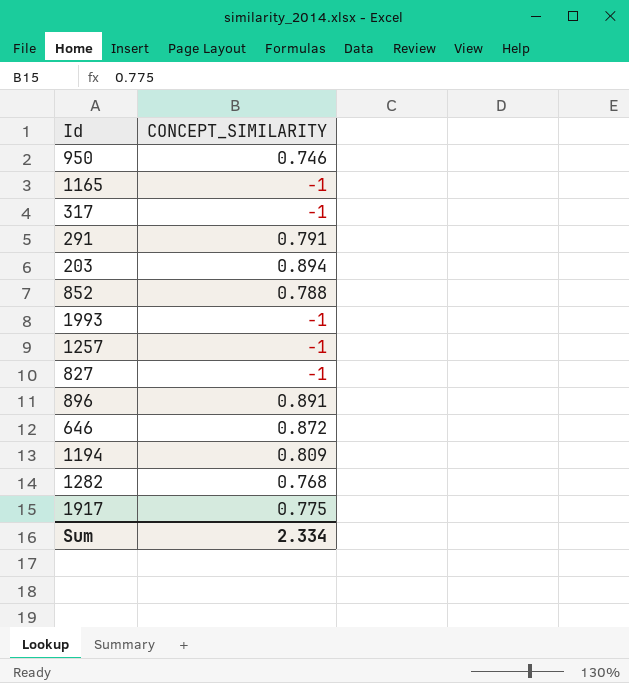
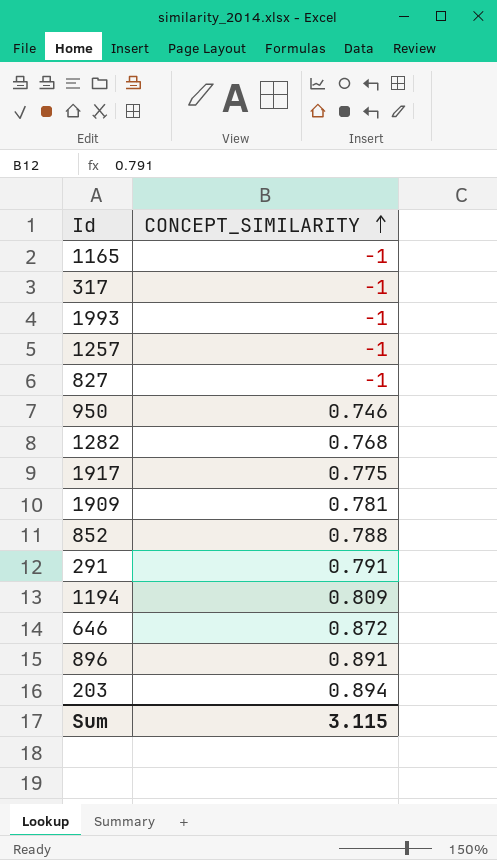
row order: none -> CONCEPT_SIMILARITY ascending
row 1909: none -> 0.781
Sum | CONCEPT_SIMILARITY: 2.334 -> 3.115

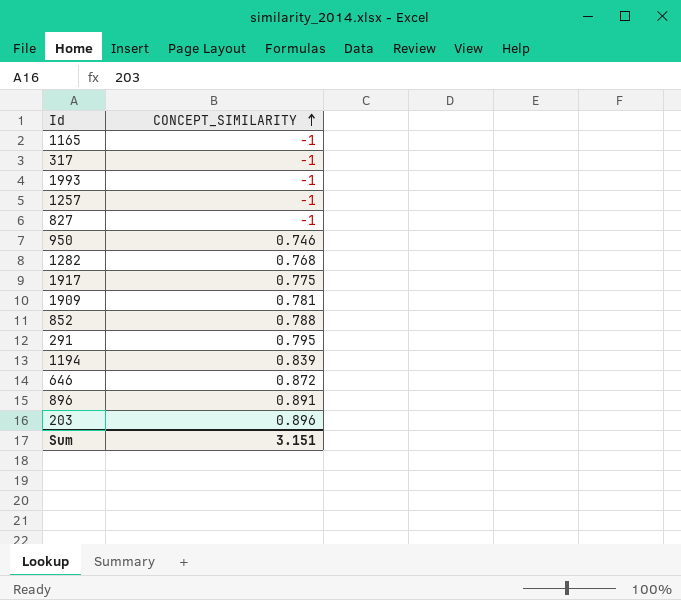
291 | CONCEPT_SIMILARITY: 0.791 -> 0.795
1194 | CONCEPT_SIMILARITY: 0.809 -> 0.839
203 | CONCEPT_SIMILARITY: 0.894 -> 0.896
Sum | CONCEPT_SIMILARITY: 3.115 -> 3.151

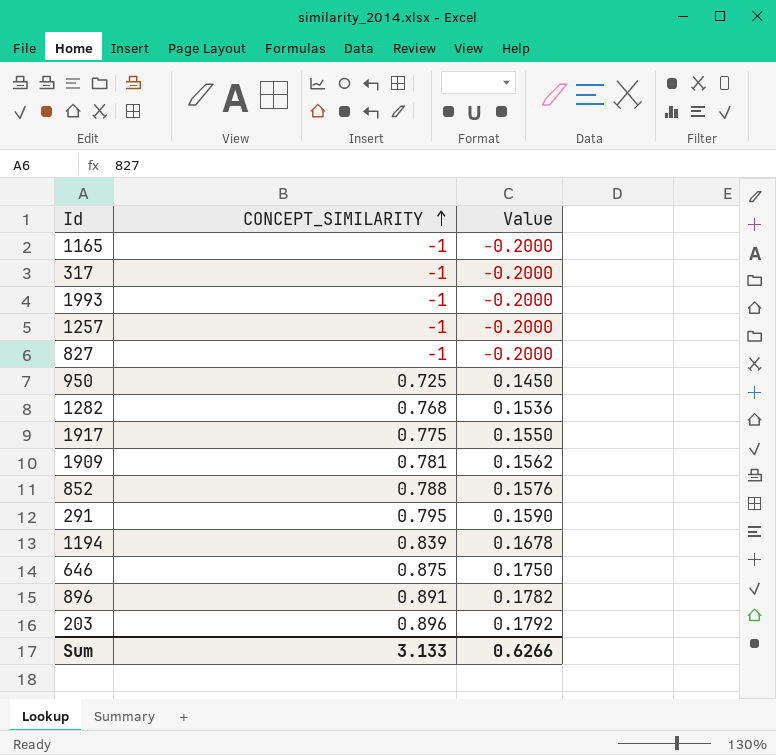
column Value | formula: none -> [CONCEPT_SIMILARITY] * 0.2
950 | CONCEPT_SIMILARITY: 0.746 -> 0.725
646 | CONCEPT_SIMILARITY: 0.872 -> 0.875
Sum | CONCEPT_SIMILARITY: 3.151 -> 3.133

